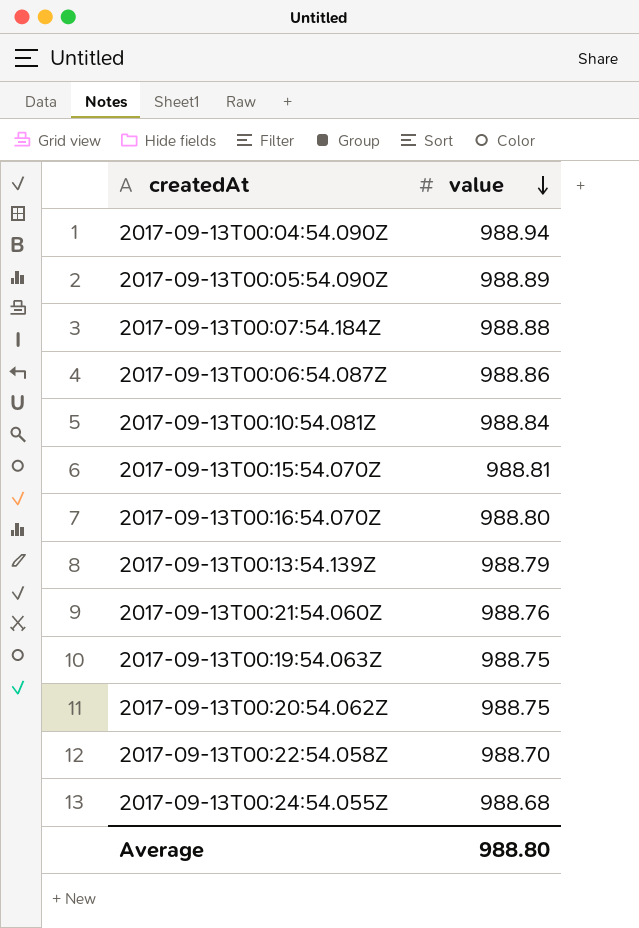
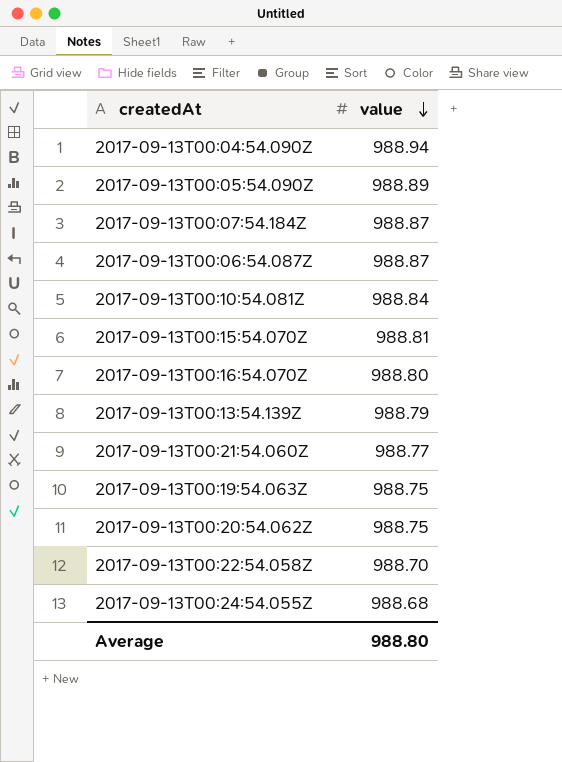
2017-09-13T00:07:54.184Z | value: 988.88 -> 988.87
2017-09-13T00:06:54.087Z | value: 988.86 -> 988.87
2017-09-13T00:21:54.060Z | value: 988.76 -> 988.77

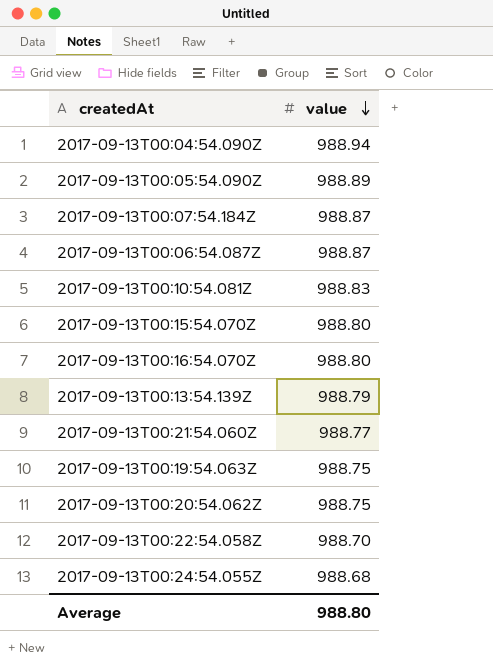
2017-09-13T00:10:54.081Z | value: 988.84 -> 988.83
2017-09-13T00:15:54.070Z | value: 988.81 -> 988.80

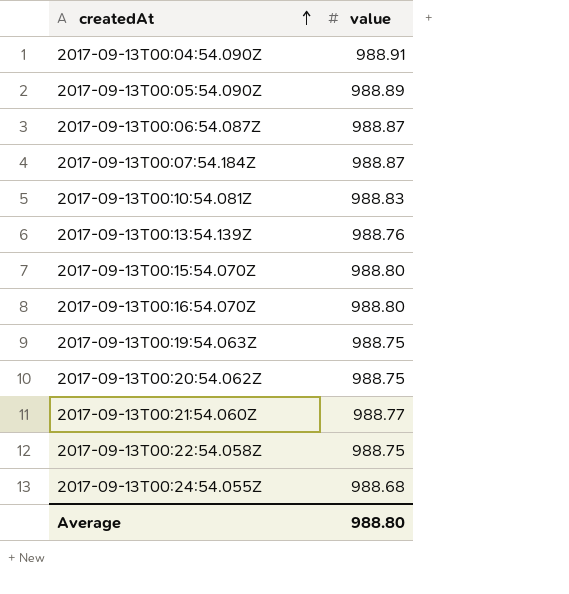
row order: value descending -> createdAt ascending
2017-09-13T00:04:54.090Z | value: 988.94 -> 988.91
2017-09-13T00:13:54.139Z | value: 988.79 -> 988.76
2017-09-13T00:22:54.058Z | value: 988.70 -> 988.75

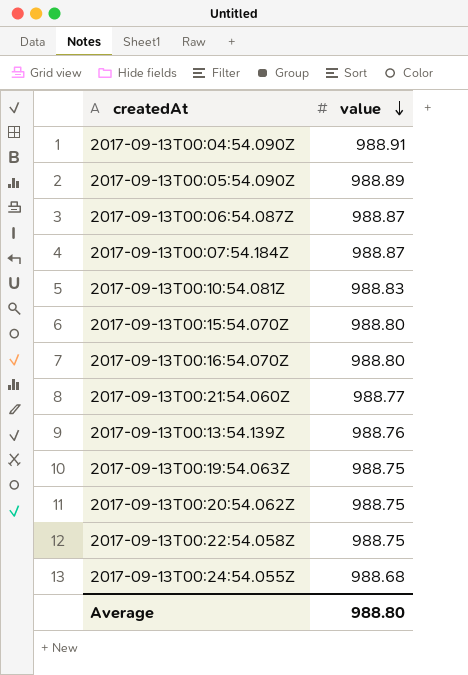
row order: createdAt ascending -> value descending

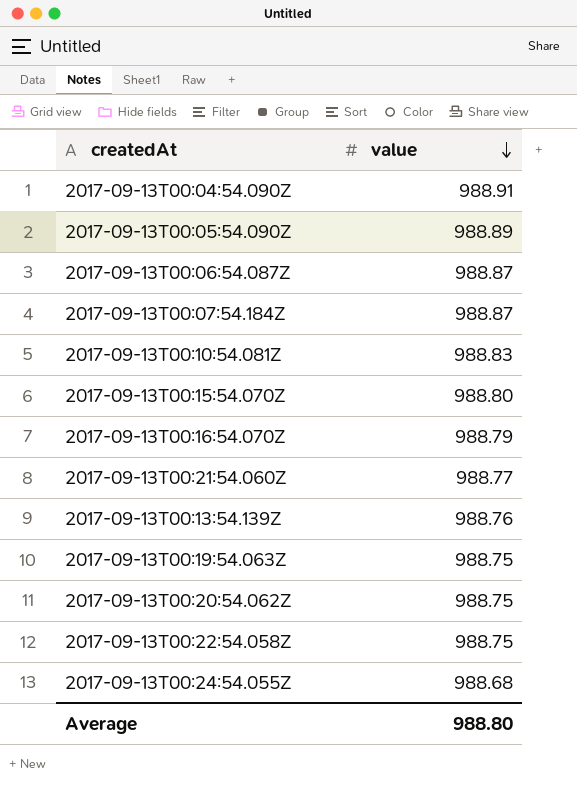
2017-09-13T00:16:54.070Z | value: 988.80 -> 988.79

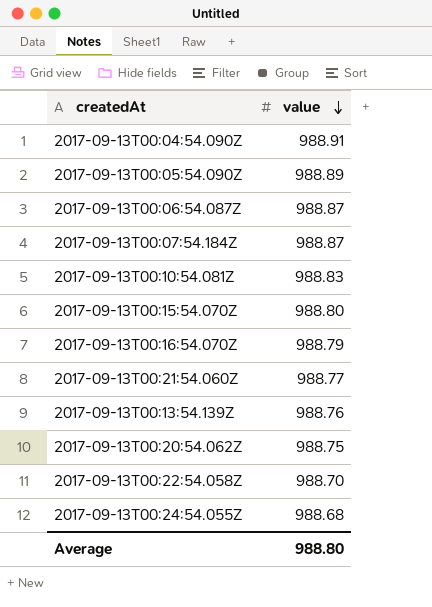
row 2017-09-13T00:19:54.063Z: 988.75 -> none
2017-09-13T00:22:54.058Z | value: 988.75 -> 988.70

